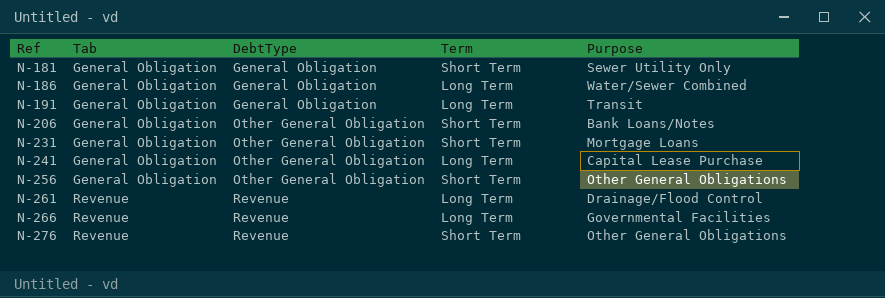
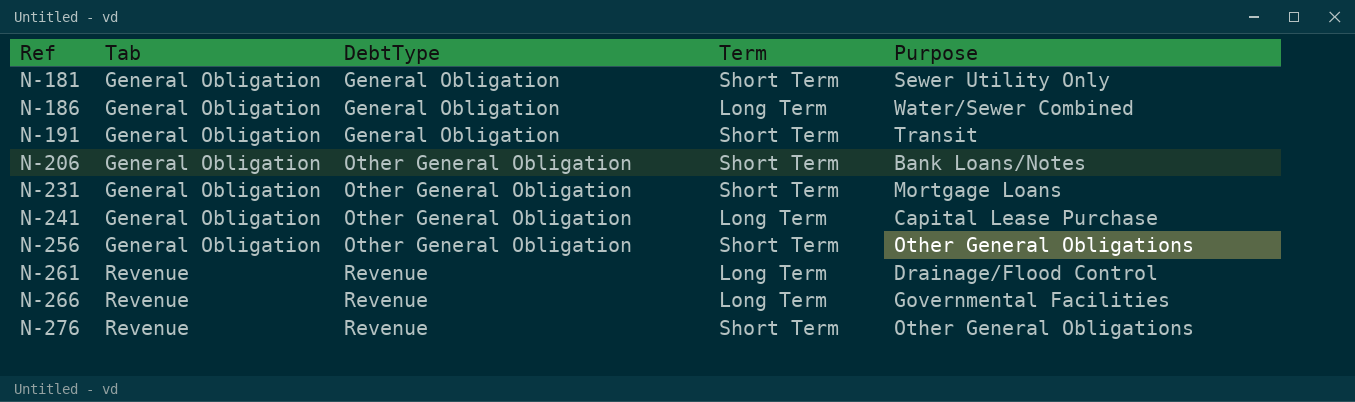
N-191 | Term: Long Term -> Short Term

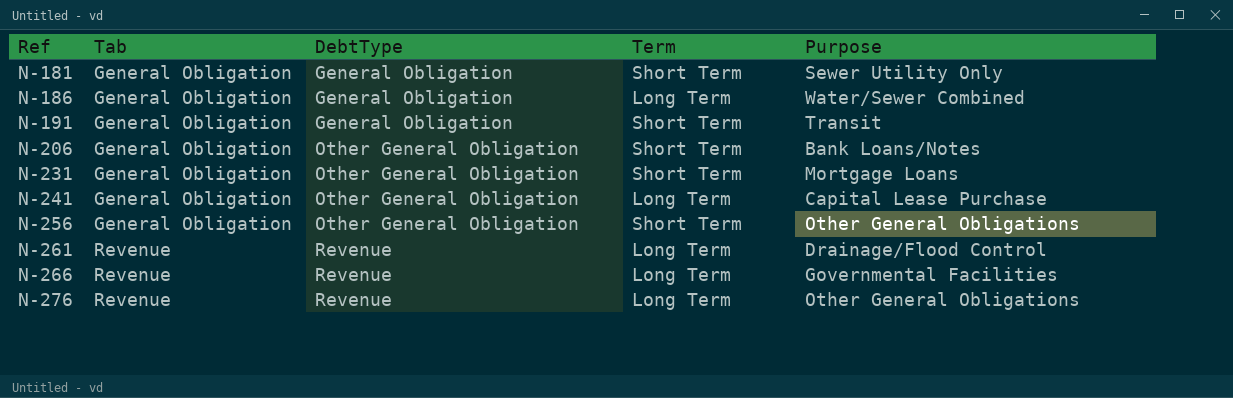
N-276 | Term: Short Term -> Long Term

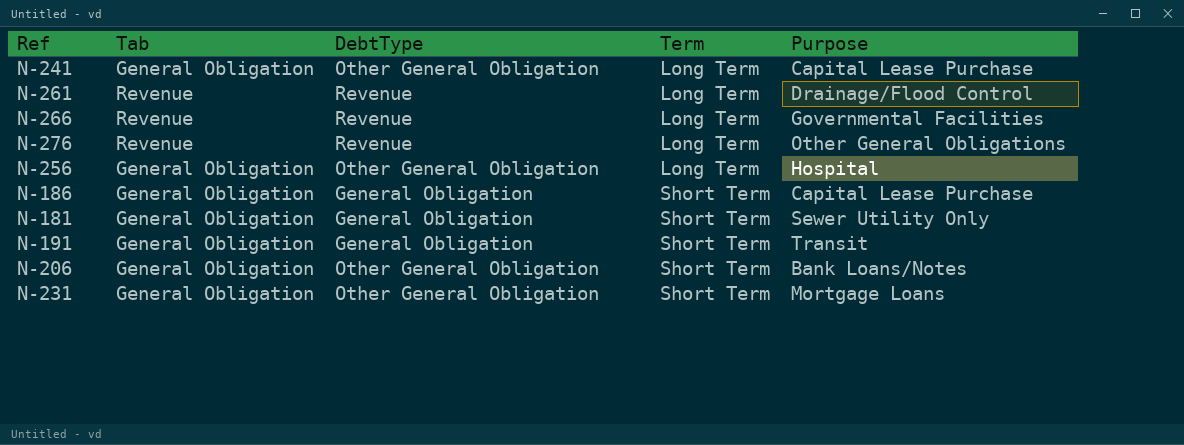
row order: Ref ascending -> Term ascending
N-256 | Term: Short Term -> Long Term
N-256 | Purpose: Other General Obligations -> Hospital
N-186 | Term: Long Term -> Short Term
N-186 | Purpose: Water/Sewer Combined -> Capital Lease Purchase

